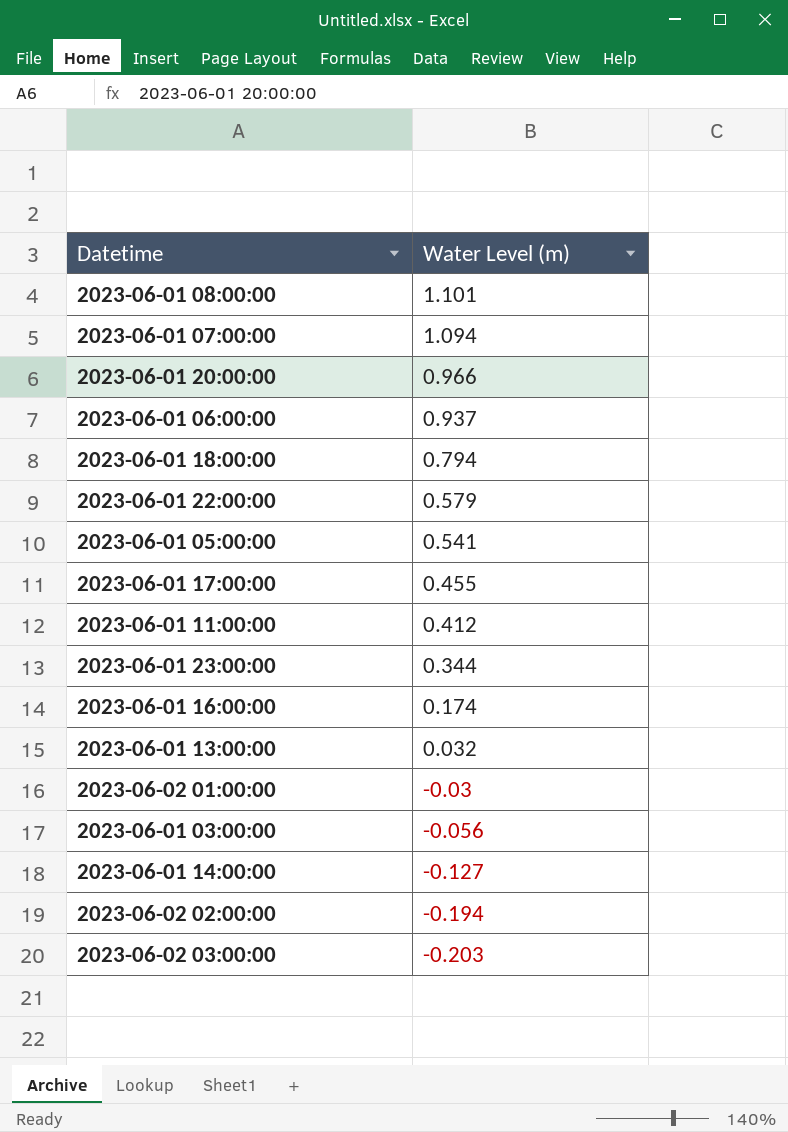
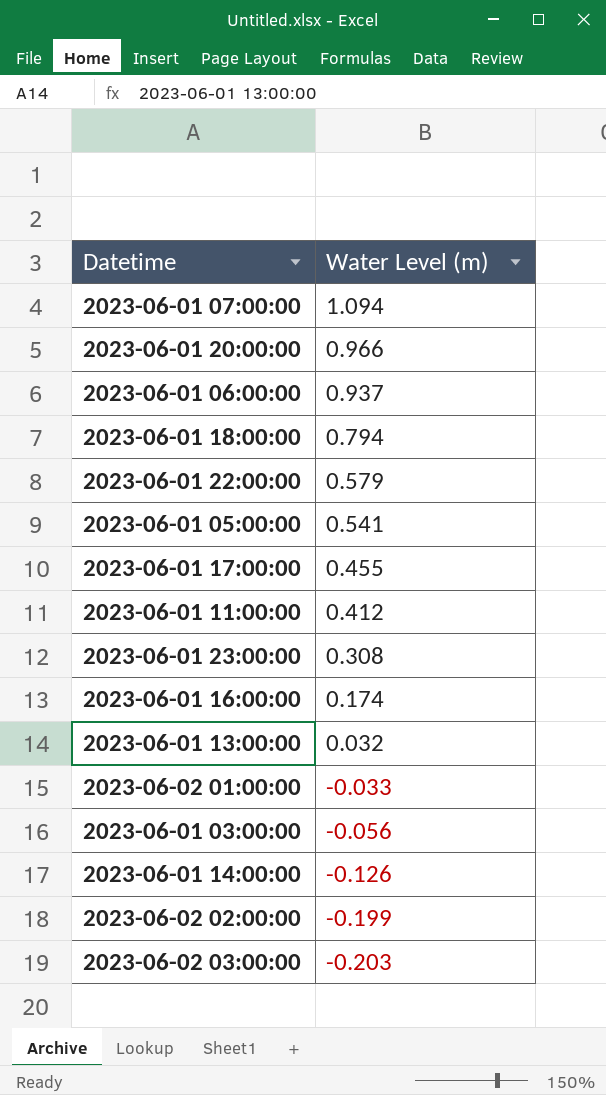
row 2023-06-01 08:00:00: 1.101 -> none
2023-06-01 23:00:00 | Water Level (m): 0.344 -> 0.308
2023-06-02 01:00:00 | Water Level (m): -0.03 -> -0.033
2023-06-01 14:00:00 | Water Level (m): -0.127 -> -0.126
2023-06-02 02:00:00 | Water Level (m): -0.194 -> -0.199

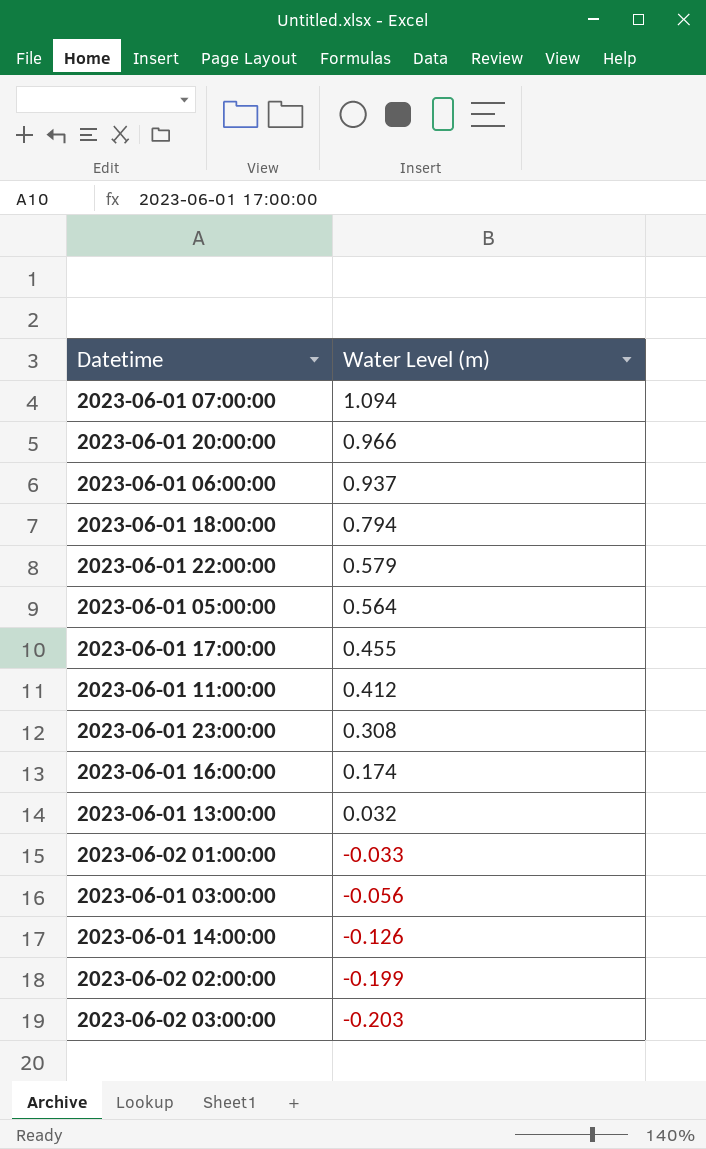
2023-06-01 05:00:00 | Water Level (m): 0.541 -> 0.564

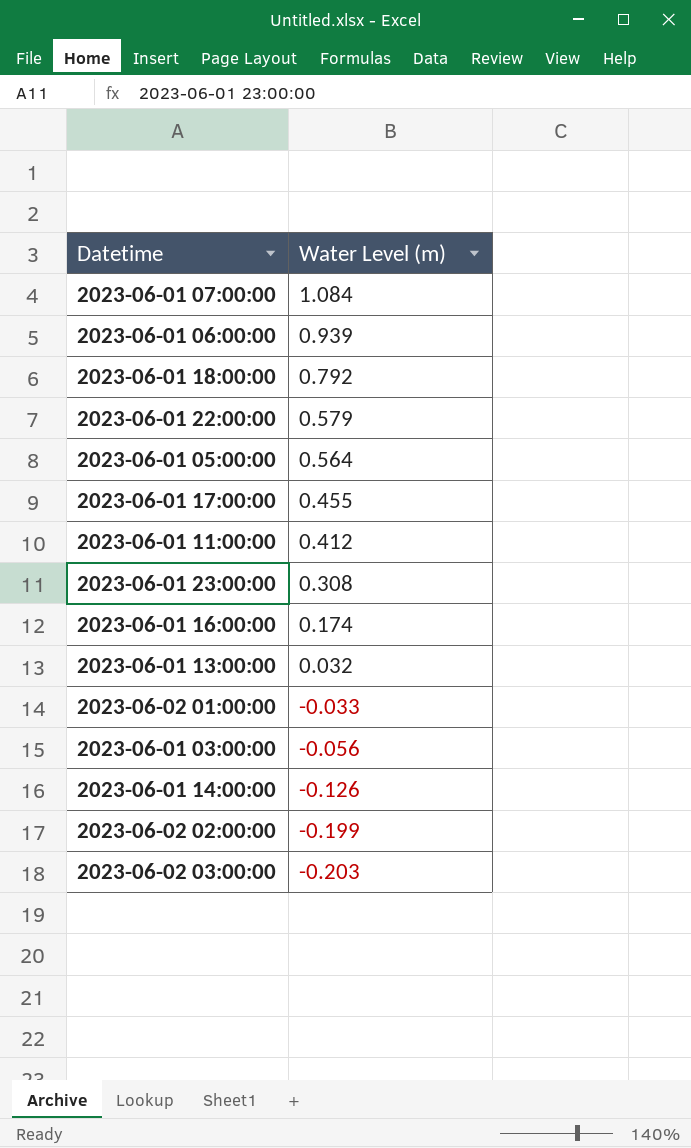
row 2023-06-01 20:00:00: 0.966 -> none
2023-06-01 07:00:00 | Water Level (m): 1.094 -> 1.084
2023-06-01 06:00:00 | Water Level (m): 0.937 -> 0.939
2023-06-01 18:00:00 | Water Level (m): 0.794 -> 0.792

